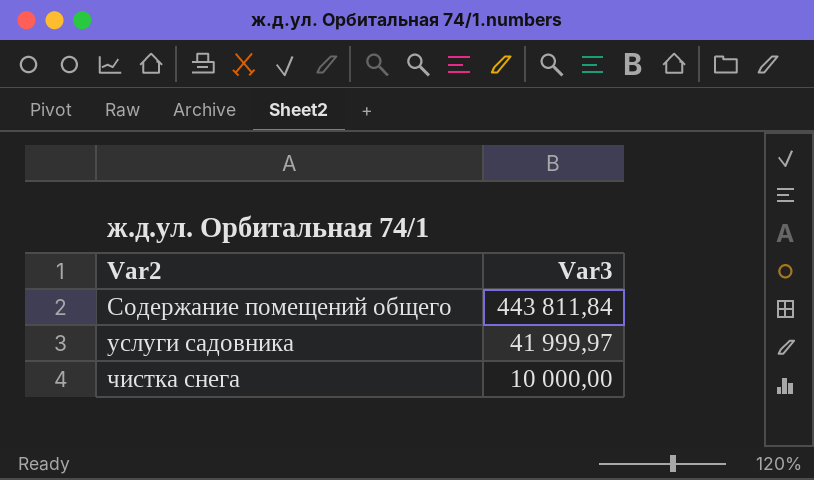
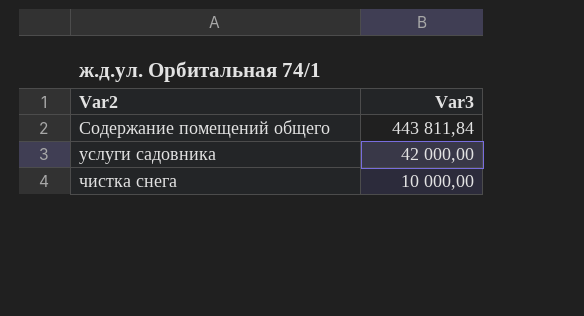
услуги садовника | Var3: 41 999,97 -> 42 000,00

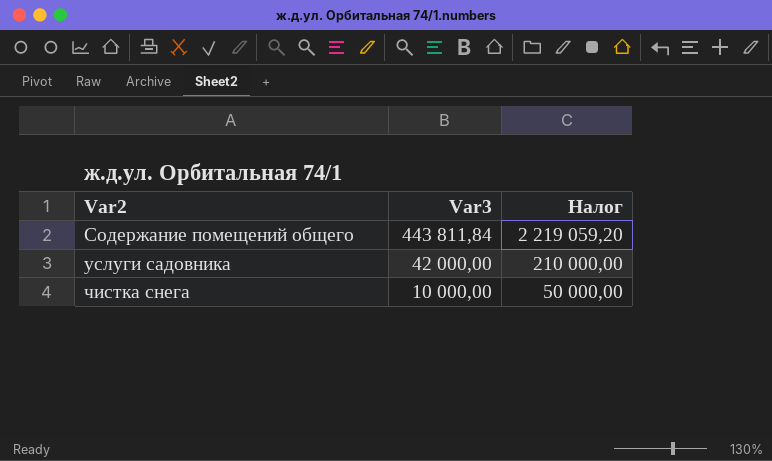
column Налог | formula: none -> [Var3] * 5

